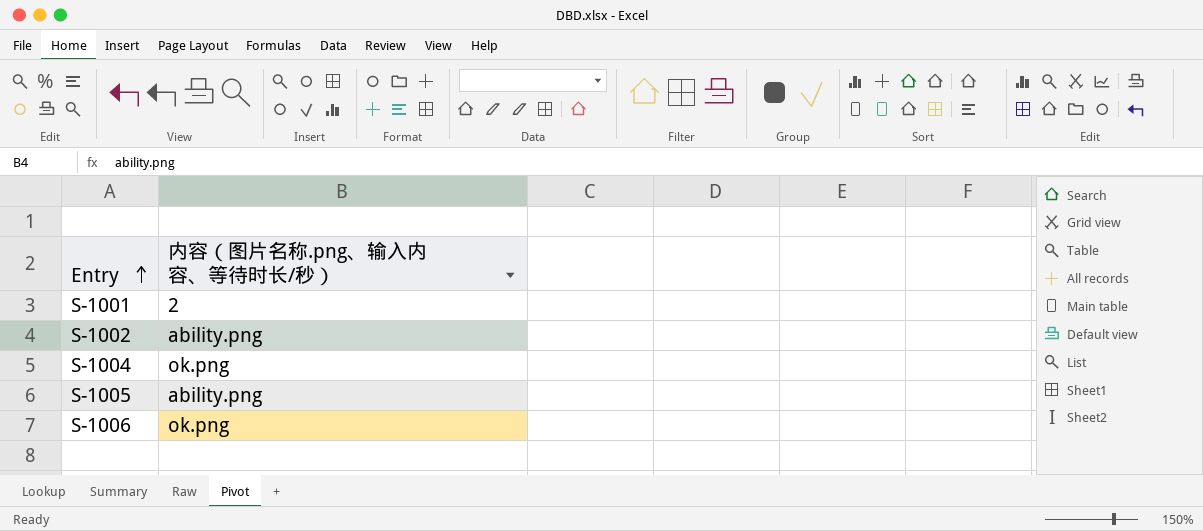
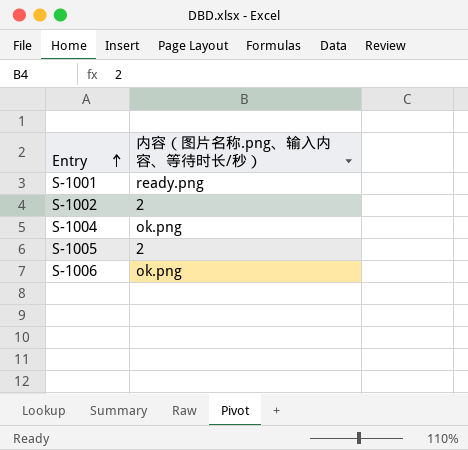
S-1001 | 内容（图片名称.png、输入内容、等待时长/秒）: 2 -> ready.png
S-1002 | 内容（图片名称.png、输入内容、等待时长/秒）: ability.png -> 2
S-1005 | 内容（图片名称.png、输入内容、等待时长/秒）: ability.png -> 2

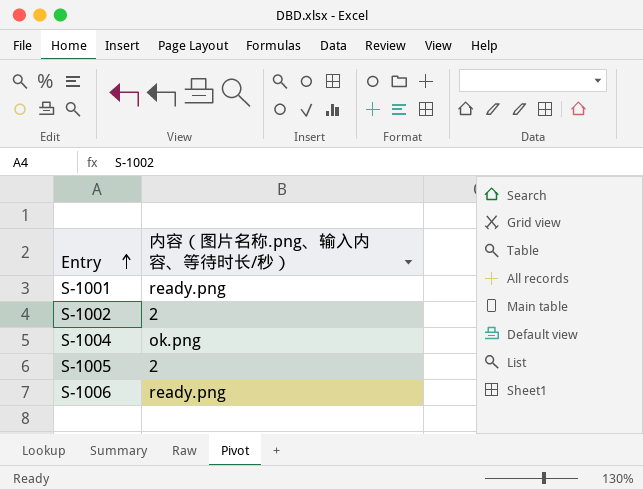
S-1006 | 内容（图片名称.png、输入内容、等待时长/秒）: ok.png -> ready.png

